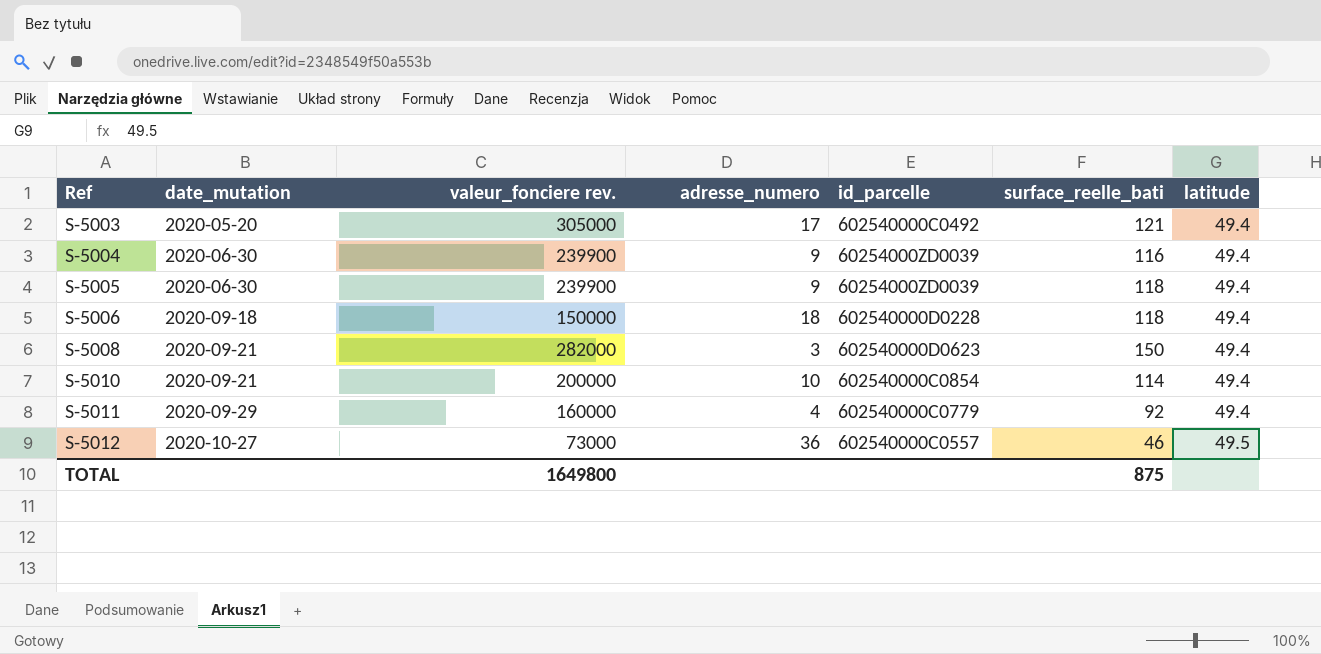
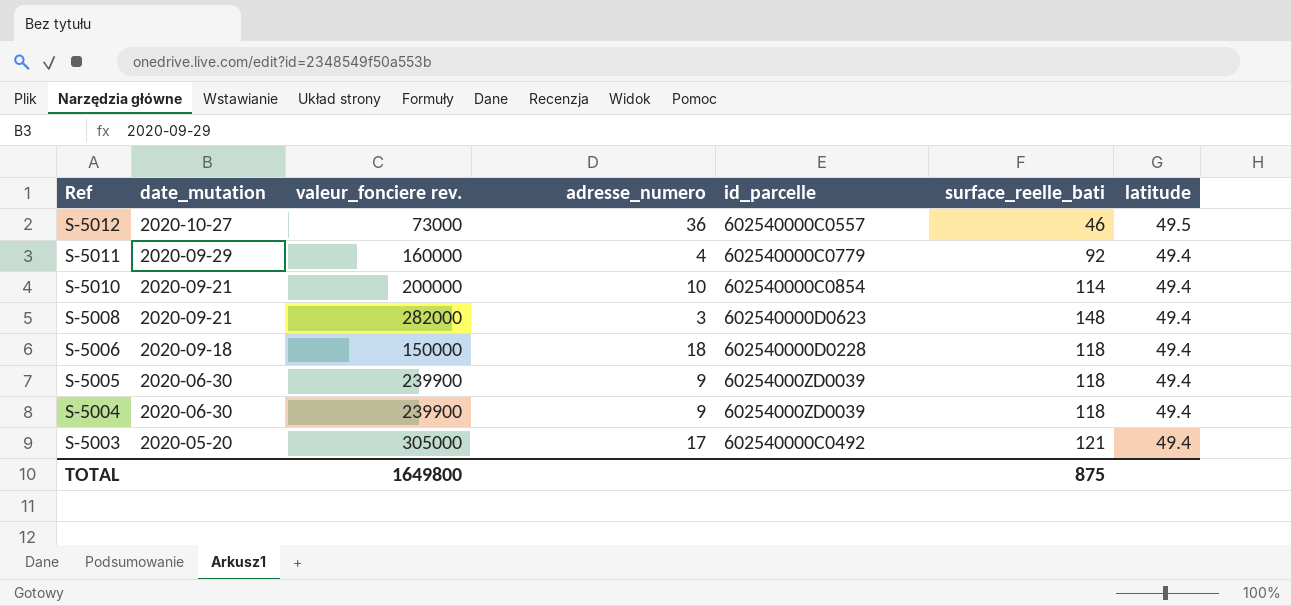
row order: Ref ascending -> Ref descending
S-5008 | surface_reelle_bati: 150 -> 148
S-5004 | surface_reelle_bati: 116 -> 118

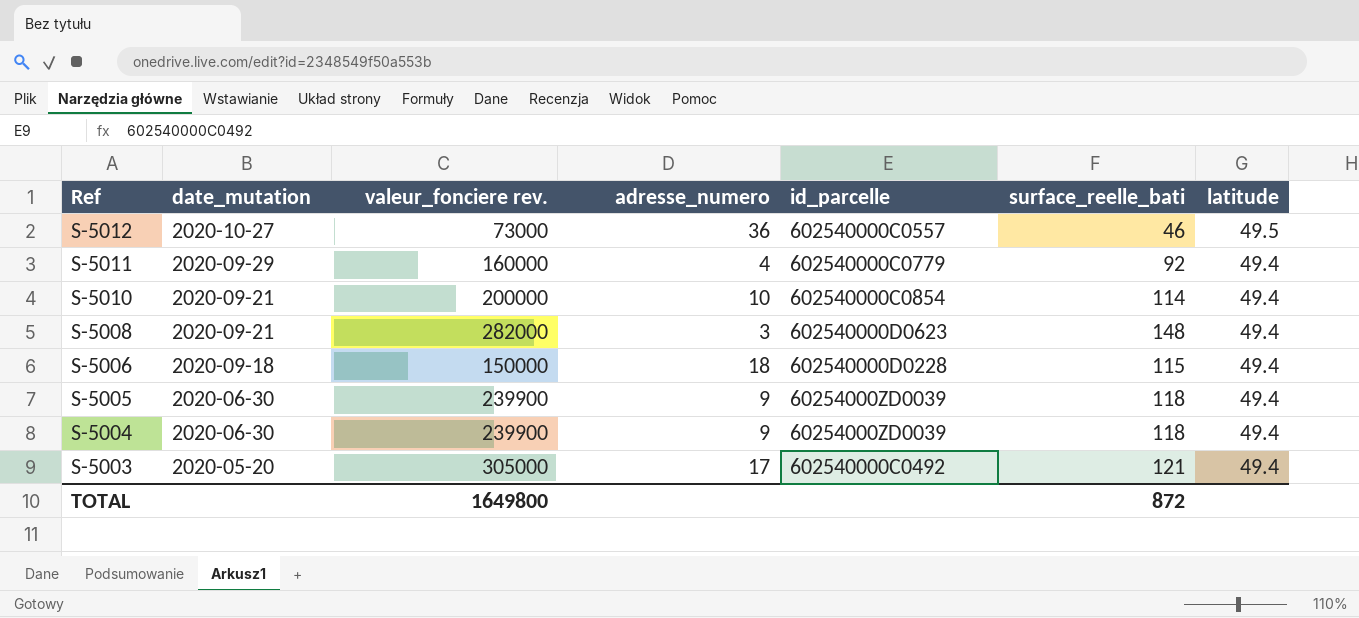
S-5006 | surface_reelle_bati: 118 -> 115
TOTAL | surface_reelle_bati: 875 -> 872

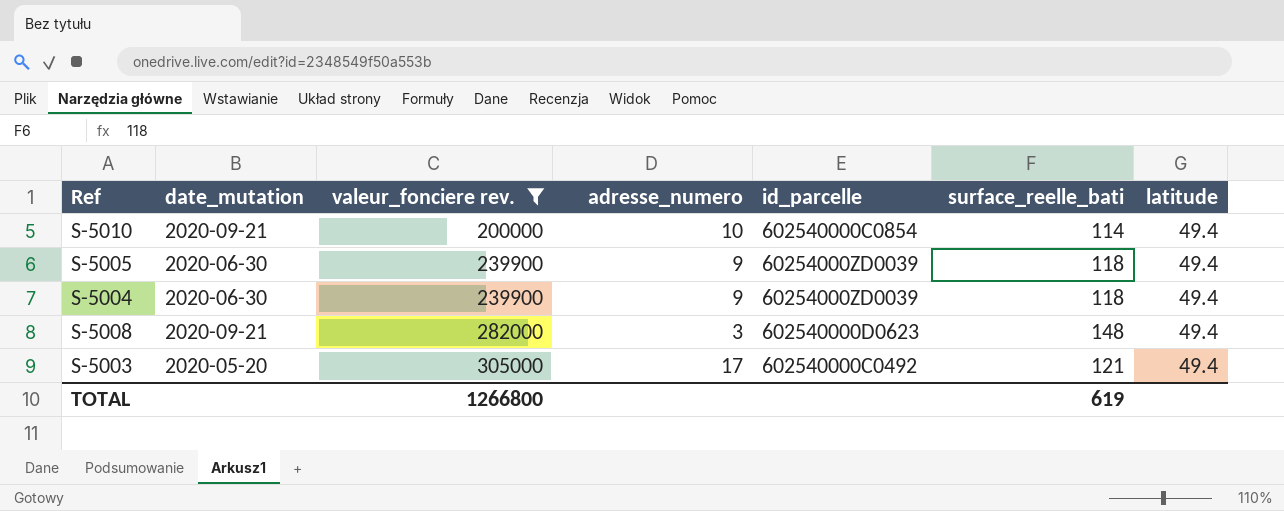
filter: none -> valeur_fonciere rev. >= 200000
row order: Ref descending -> valeur_fonciere rev. ascending
TOTAL | valeur_fonciere rev.: 1649800 -> 1266800
TOTAL | surface_reelle_bati: 872 -> 619

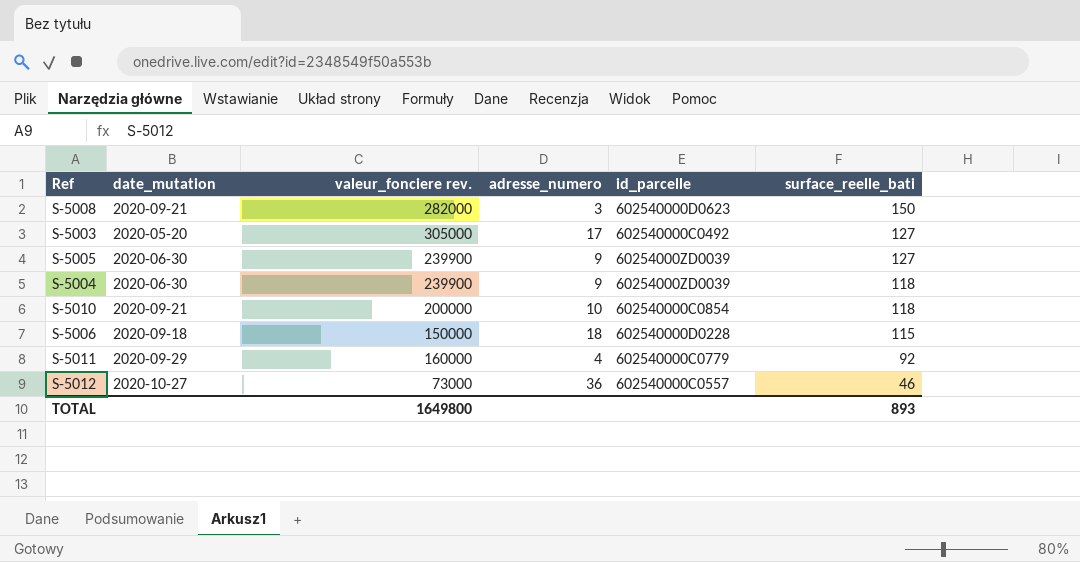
filter: valeur_fonciere rev. >= 200000 -> none
row order: valeur_fonciere rev. ascending -> surface_reelle_bati descending
column latitude | position: 7 -> none
S-5008 | surface_reelle_bati: 148 -> 150
S-5003 | surface_reelle_bati: 121 -> 127
S-5005 | surface_reelle_bati: 118 -> 127
S-5010 | surface_reelle_bati: 114 -> 118
TOTAL | valeur_fonciere rev.: 1266800 -> 1649800
TOTAL | surface_reelle_bati: 619 -> 893

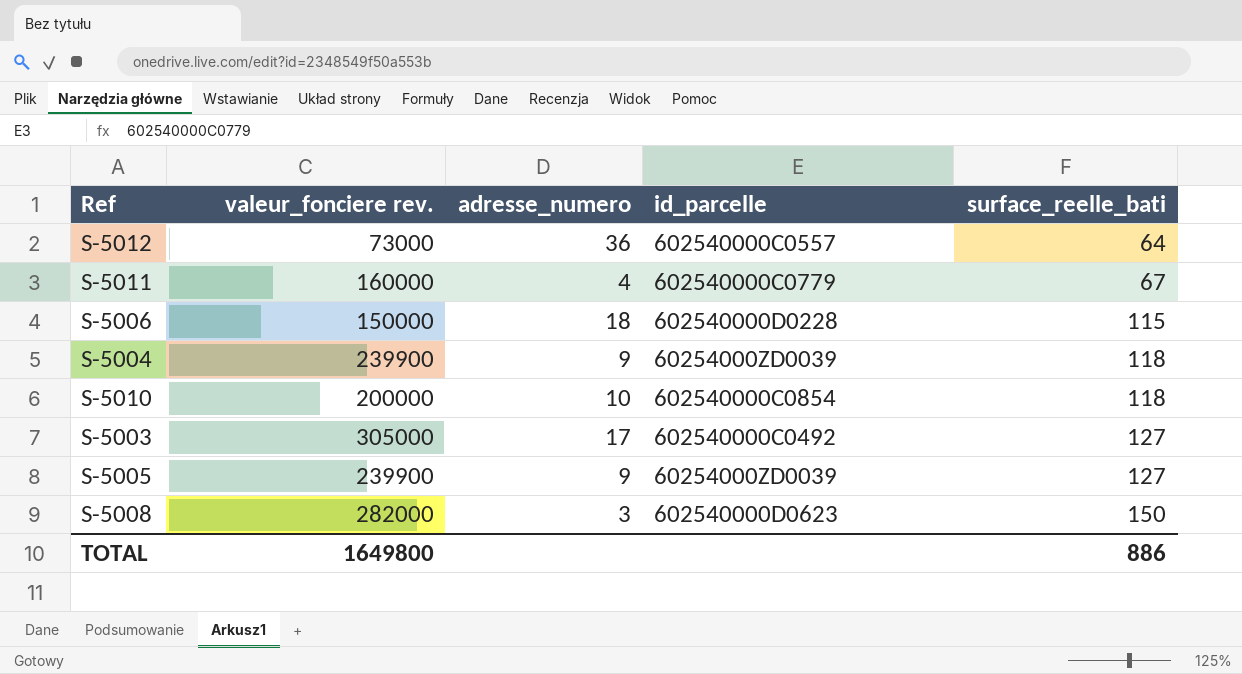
row order: surface_reelle_bati descending -> surface_reelle_bati ascending
column date_mutation | position: 2 -> none
S-5012 | surface_reelle_bati: 46 -> 64
S-5011 | surface_reelle_bati: 92 -> 67
TOTAL | surface_reelle_bati: 893 -> 886

